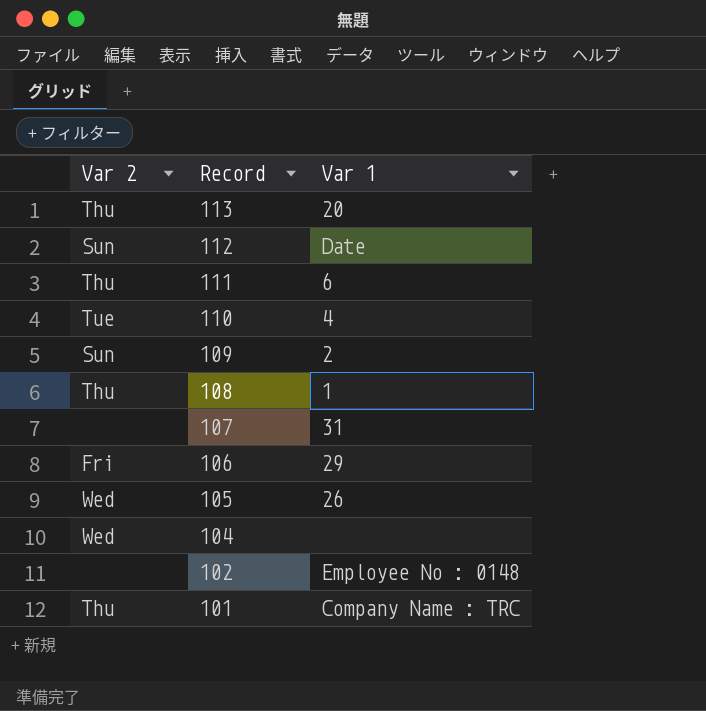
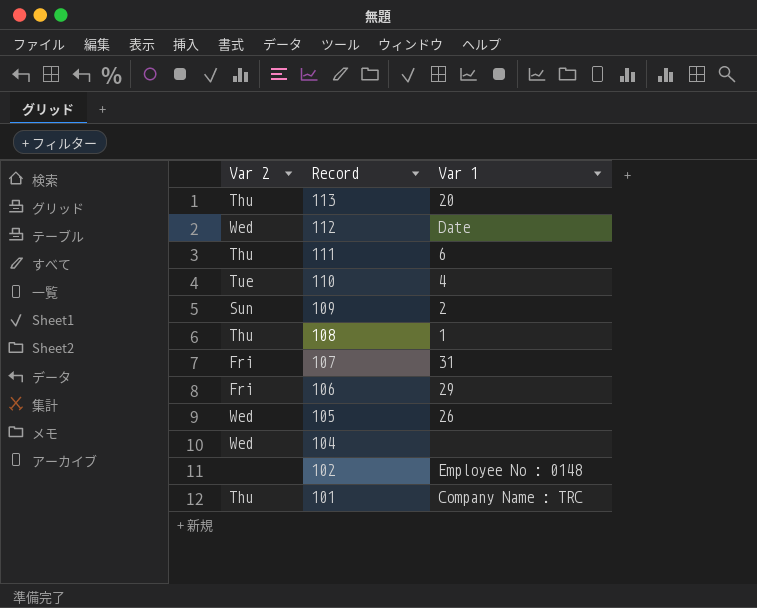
112 | Var 2: Sun -> Wed
107 | Var 2: none -> Fri

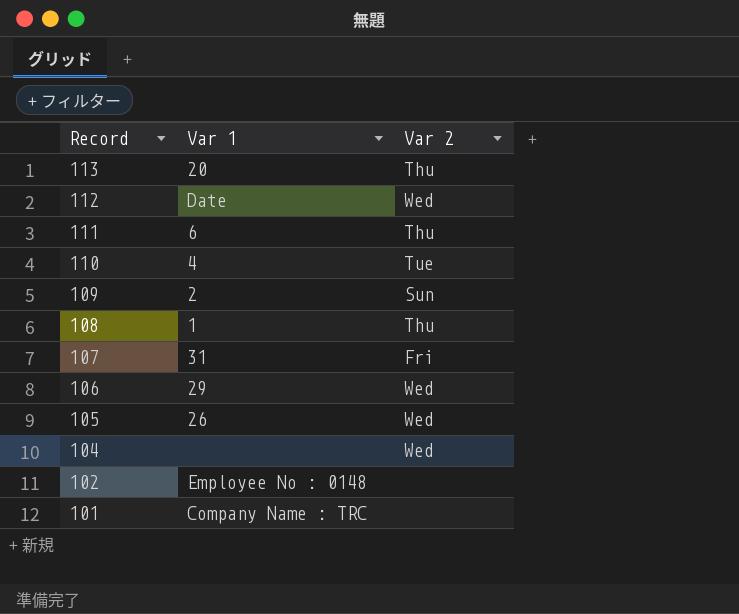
column Var 2 | position: 1 -> 3
106 | Var 2: Fri -> Wed
101 | Var 2: Thu -> none

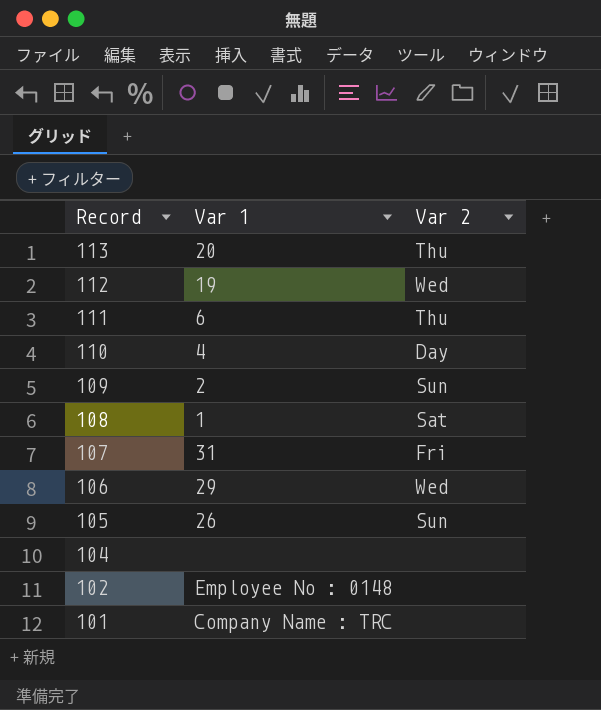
112 | Var 1: Date -> 19
110 | Var 2: Tue -> Day
108 | Var 2: Thu -> Sat
105 | Var 2: Wed -> Sun
104 | Var 2: Wed -> none

